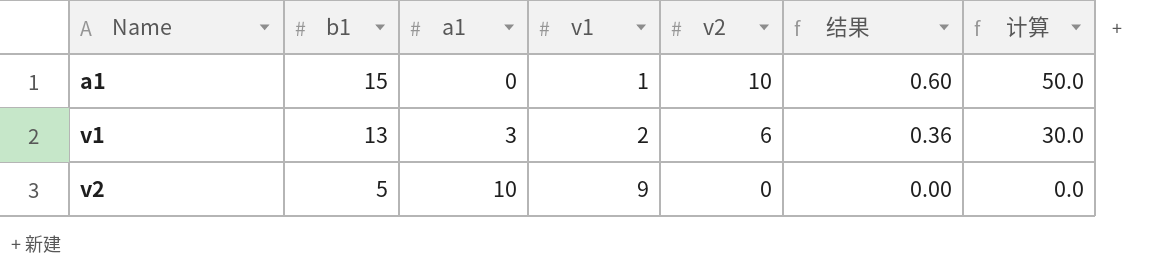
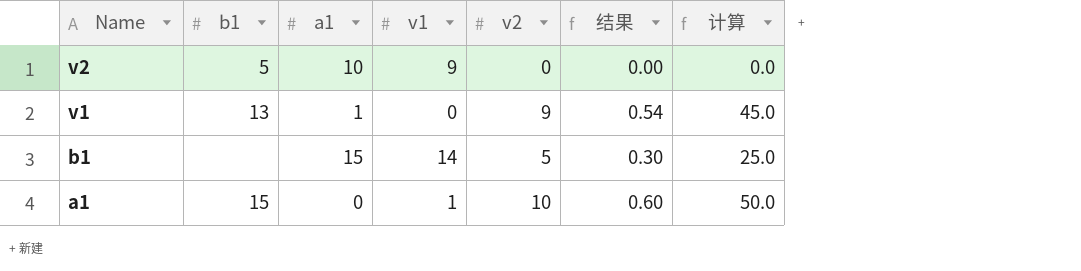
row order: Name ascending -> Name descending
v1 | a1: 3 -> 1
v1 | v1: 2 -> 0
v1 | v2: 6 -> 9
v1 | 结果: 0.36 -> 0.54
v1 | 计算: 30.0 -> 45.0
row b1: none -> none | 15 | 14 | 5 | 0.30 | 25.0

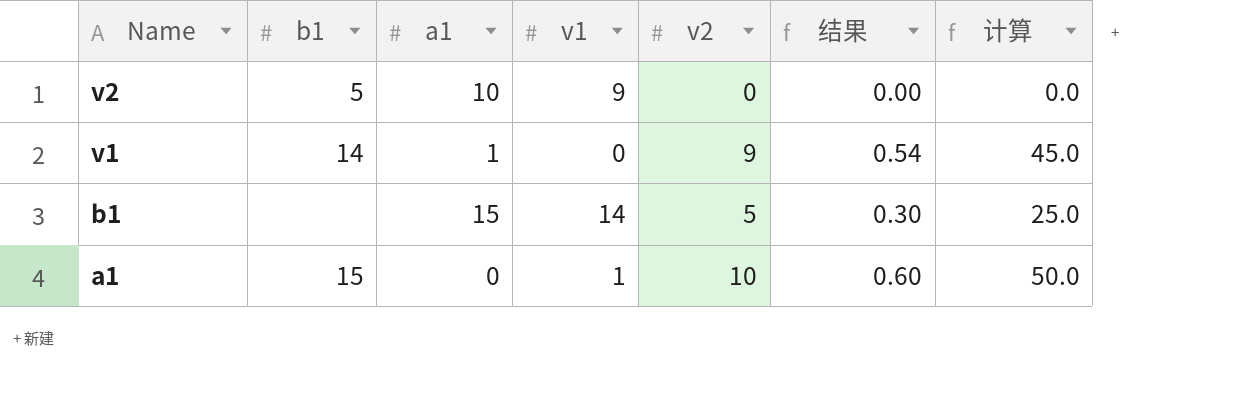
v1 | b1: 13 -> 14

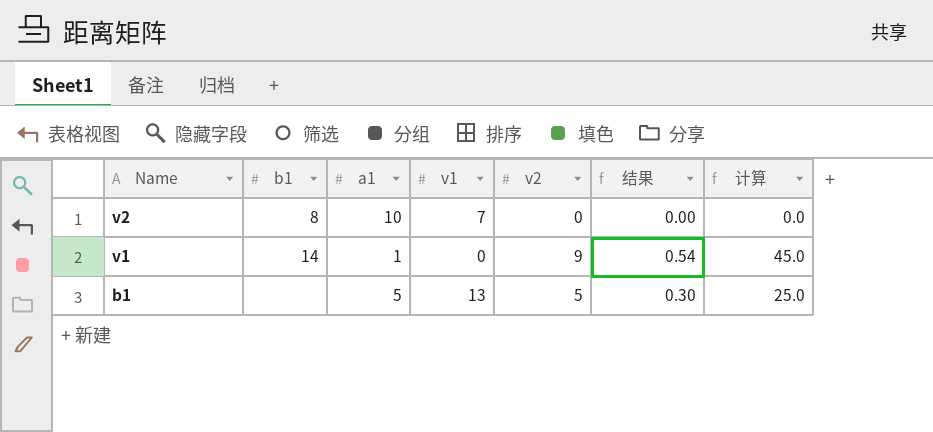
row a1: 15 | 0 | 1 | 10 | 0.60 | 50.0 -> none
v2 | b1: 5 -> 8
v2 | v1: 9 -> 7
b1 | a1: 15 -> 5
b1 | v1: 14 -> 13

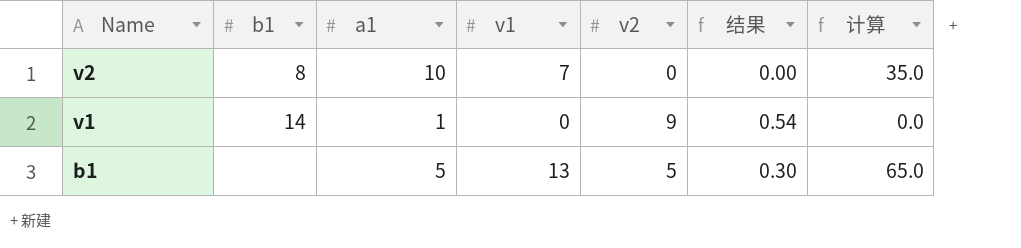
column 计算 | formula: [v2] * 5 -> [v1] * 5

